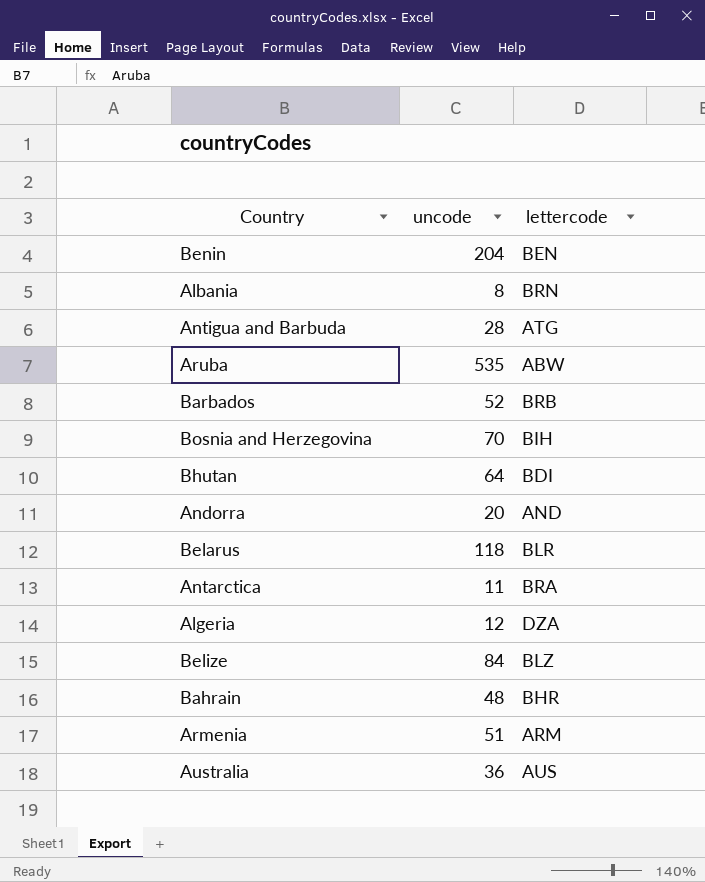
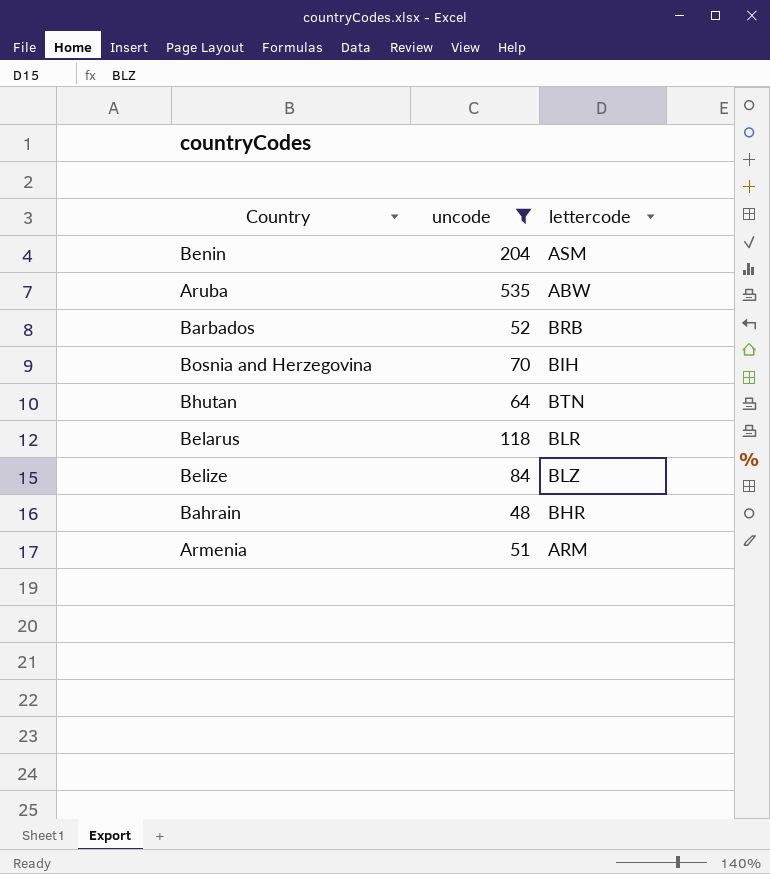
filter: none -> uncode >= 48
Benin | lettercode: BEN -> ASM
Bhutan | lettercode: BDI -> BTN

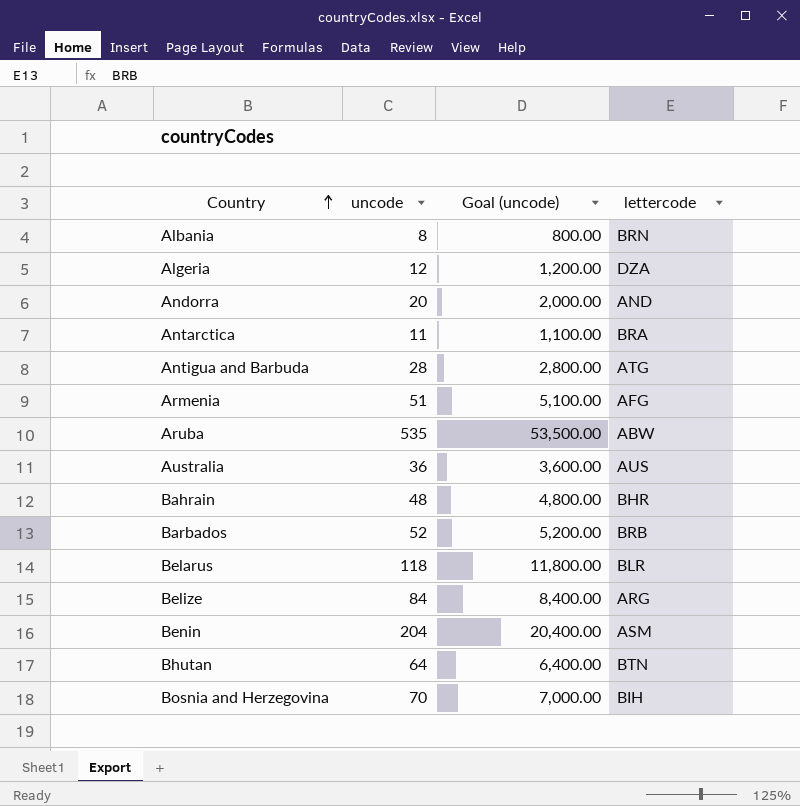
filter: uncode >= 48 -> none
row order: none -> Country ascending
column Goal (uncode) | formula: none -> [uncode] * 100
Armenia | lettercode: ARM -> AFG
Belize | lettercode: BLZ -> ARG

